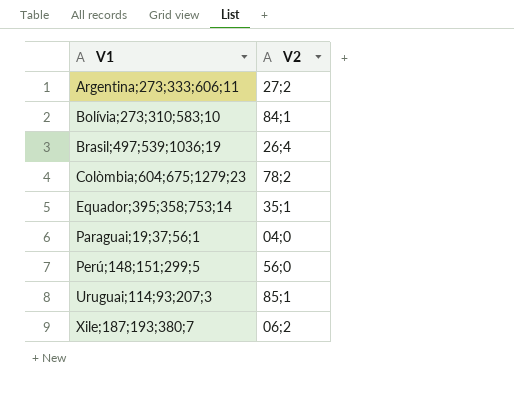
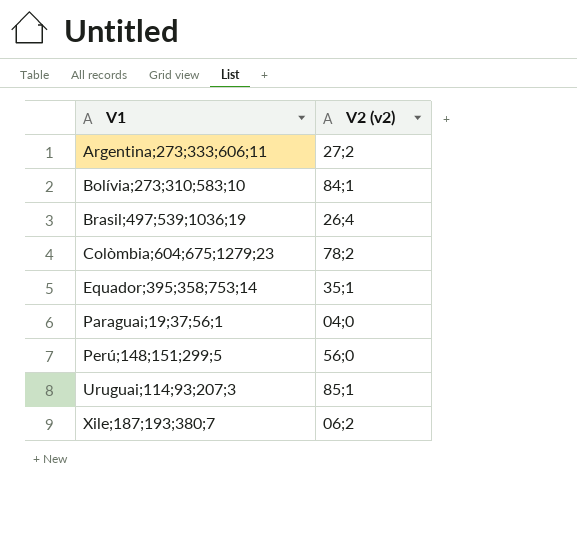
column name: V2 -> V2 (v2)

